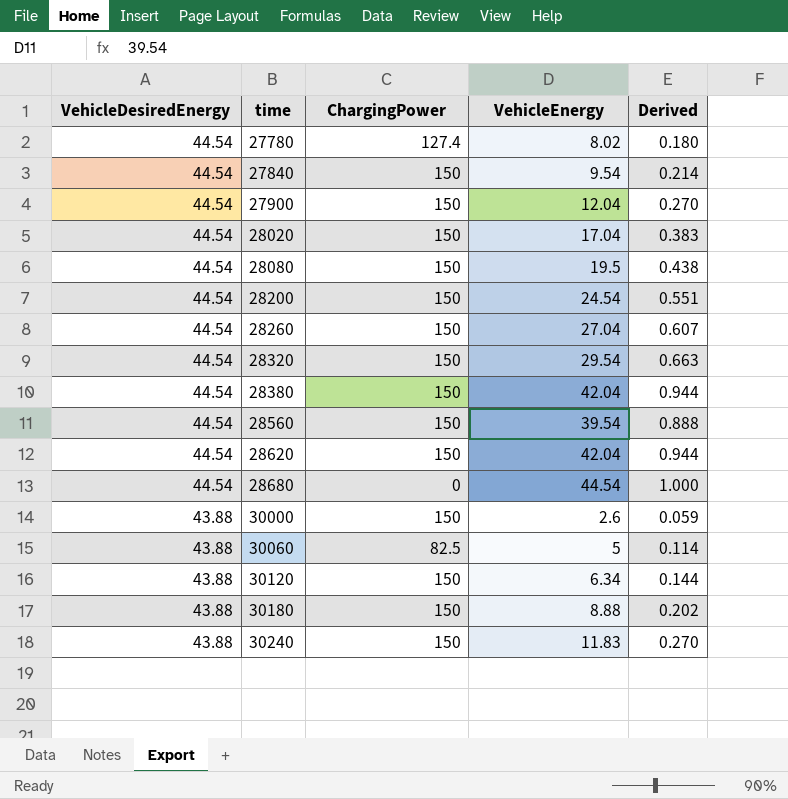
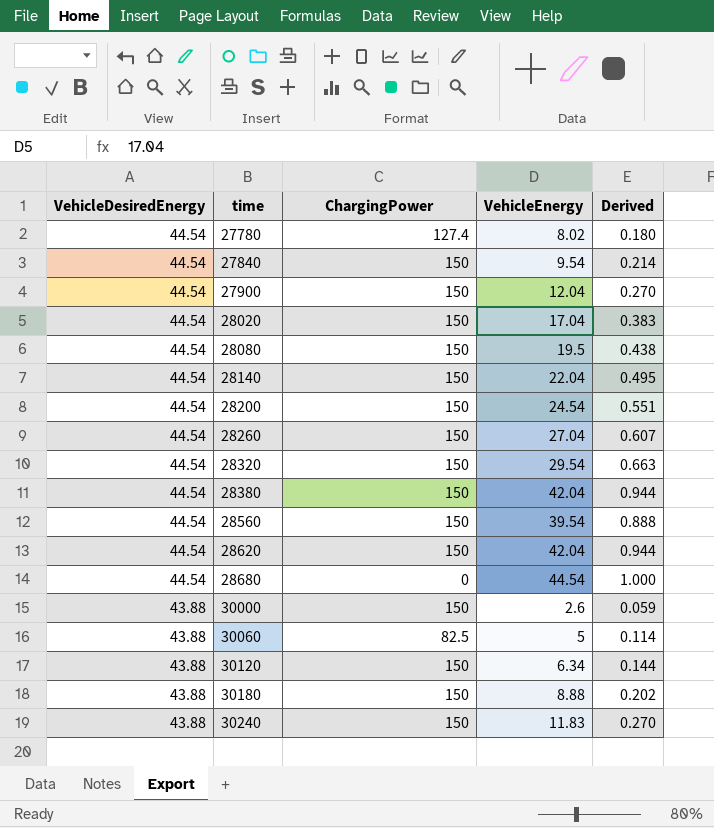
row 28140: none -> 44.54 | 150 | 22.04 | 0.495

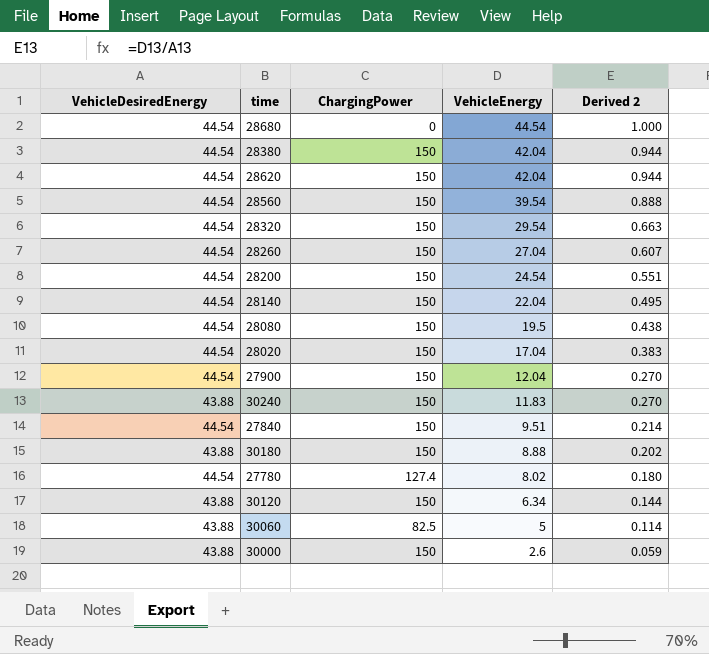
row order: VehicleDesiredEnergy descending -> VehicleEnergy descending
column name: Derived -> Derived 2
27840 | VehicleEnergy: 9.54 -> 9.51

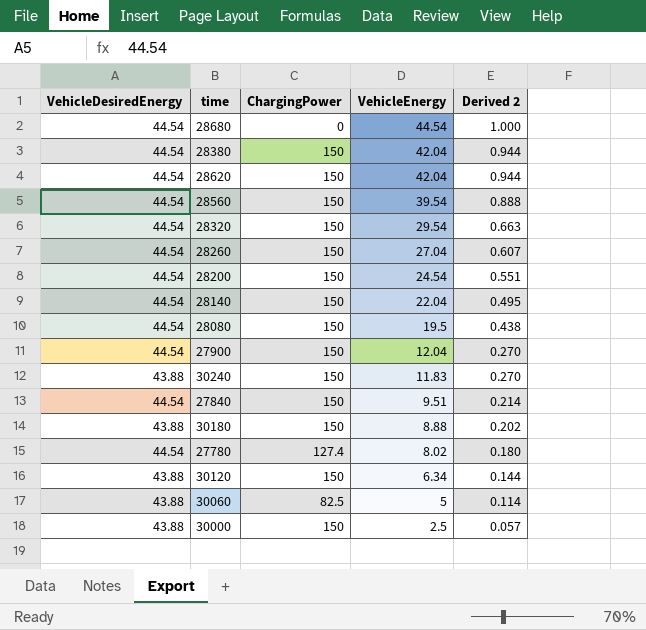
row 28020: 44.54 | 150 | 17.04 | 0.383 -> none
30000 | VehicleEnergy: 2.6 -> 2.5
30000 | Derived 2: 0.059 -> 0.057

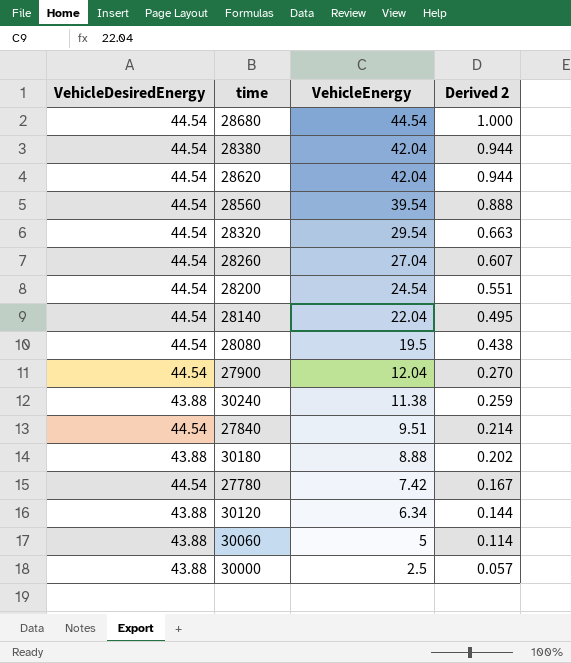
column ChargingPower | position: 3 -> none
30240 | VehicleEnergy: 11.83 -> 11.38
30240 | Derived 2: 0.270 -> 0.259
27780 | VehicleEnergy: 8.02 -> 7.42
27780 | Derived 2: 0.180 -> 0.167

